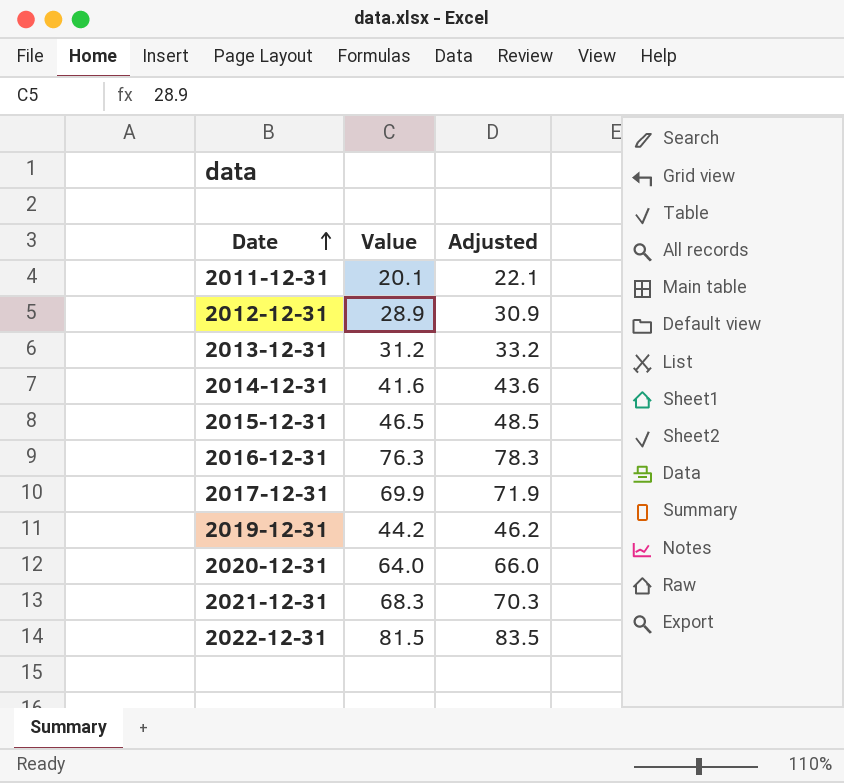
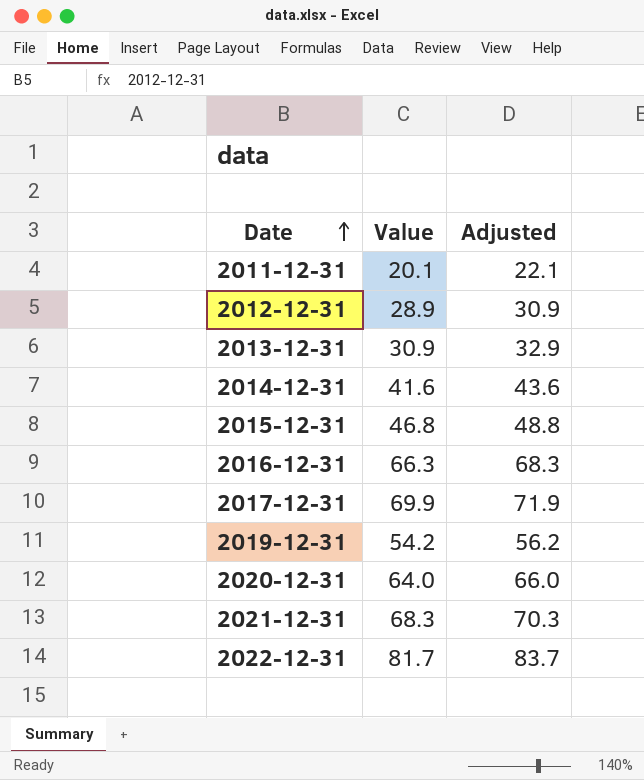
2013-12-31 | Value: 31.2 -> 30.9
2013-12-31 | Adjusted: 33.2 -> 32.9
2015-12-31 | Value: 46.5 -> 46.8
2015-12-31 | Adjusted: 48.5 -> 48.8
2016-12-31 | Value: 76.3 -> 66.3
2016-12-31 | Adjusted: 78.3 -> 68.3
2019-12-31 | Value: 44.2 -> 54.2
2019-12-31 | Adjusted: 46.2 -> 56.2
2022-12-31 | Value: 81.5 -> 81.7
2022-12-31 | Adjusted: 83.5 -> 83.7

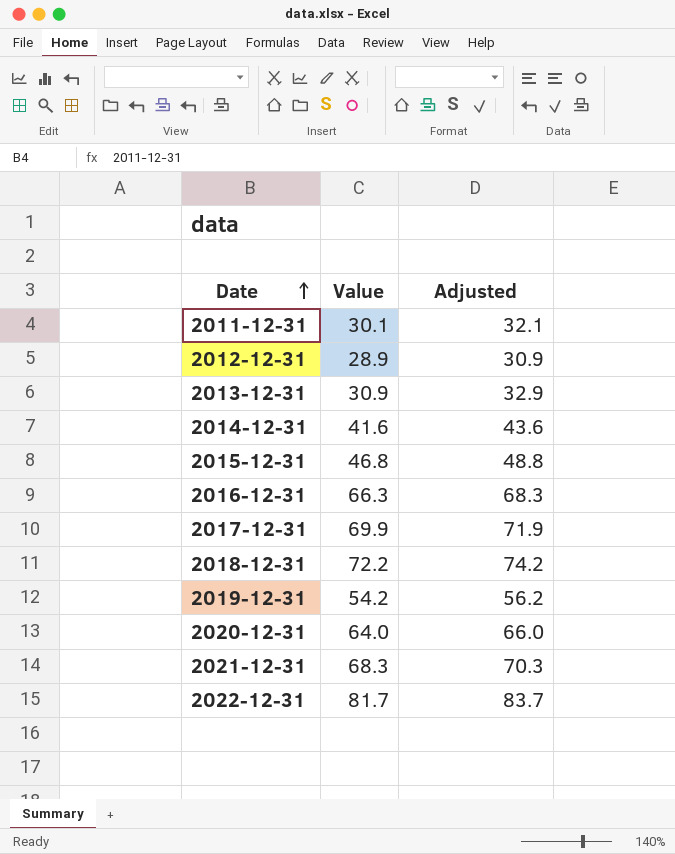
2011-12-31 | Value: 20.1 -> 30.1
2011-12-31 | Adjusted: 22.1 -> 32.1
row 2018-12-31: none -> 72.2 | 74.2

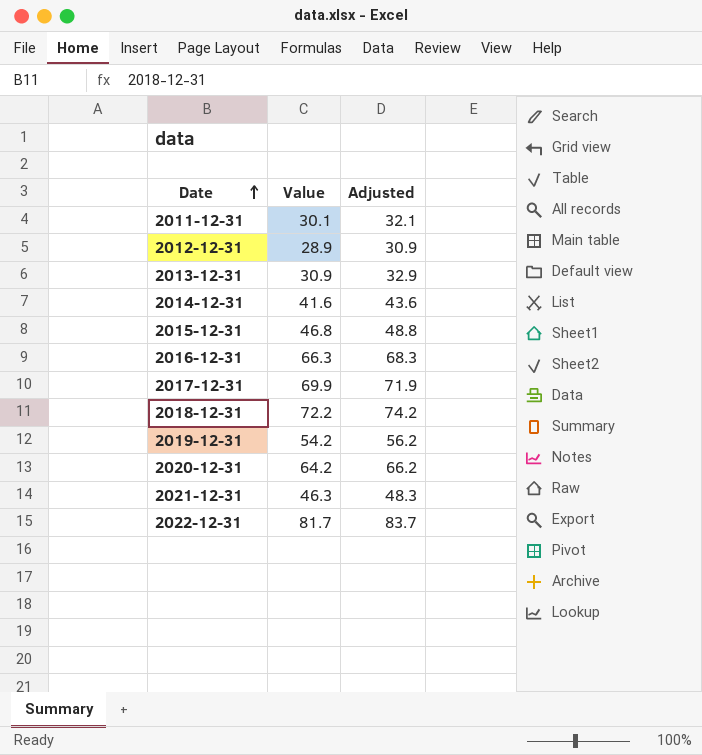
2020-12-31 | Value: 64.0 -> 64.2
2020-12-31 | Adjusted: 66.0 -> 66.2
2021-12-31 | Value: 68.3 -> 46.3
2021-12-31 | Adjusted: 70.3 -> 48.3

